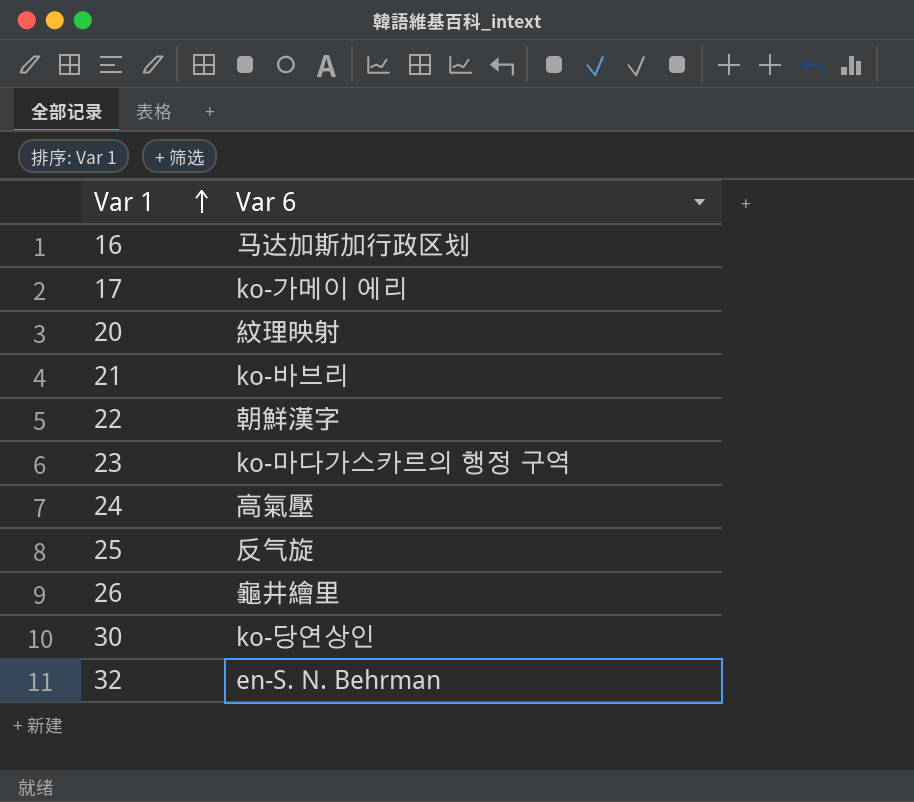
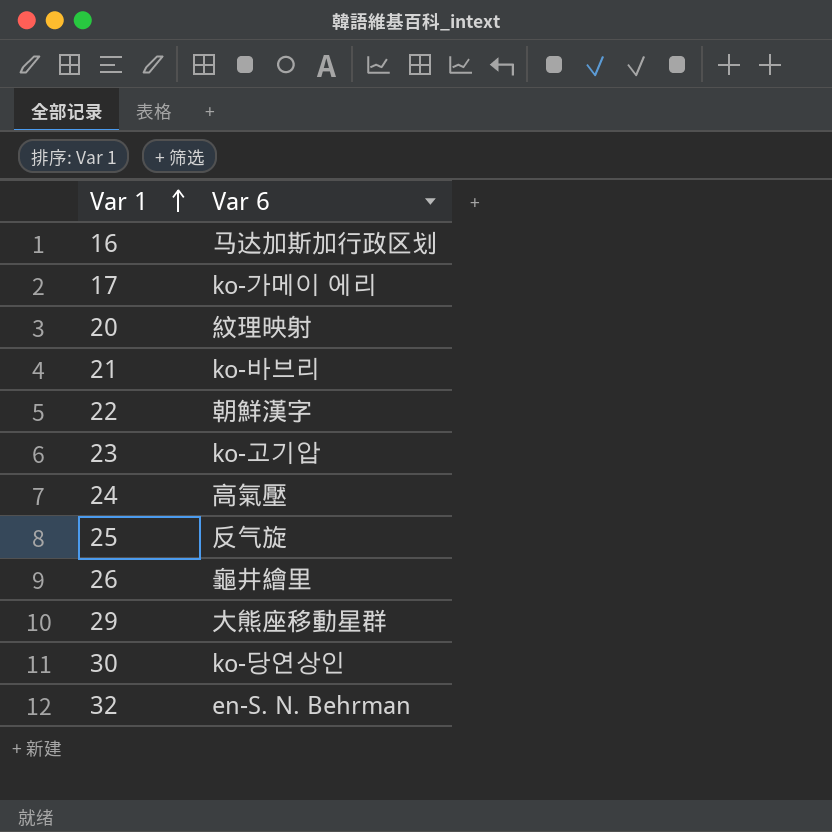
23 | Var 6: ko-마다가스카르의 행정 구역 -> ko-고기압
row 29: none -> 大熊座移動星群

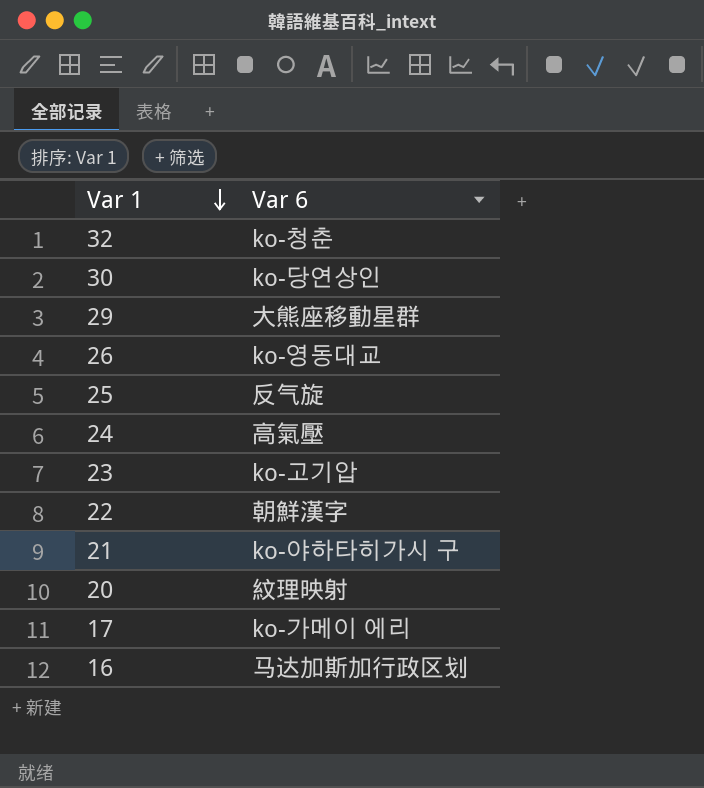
row order: Var 1 ascending -> Var 1 descending
32 | Var 6: en-S. N. Behrman -> ko-청춘
26 | Var 6: 龜井繪里 -> ko-영동대교
21 | Var 6: ko-바브리 -> ko-야하타히가시 구

